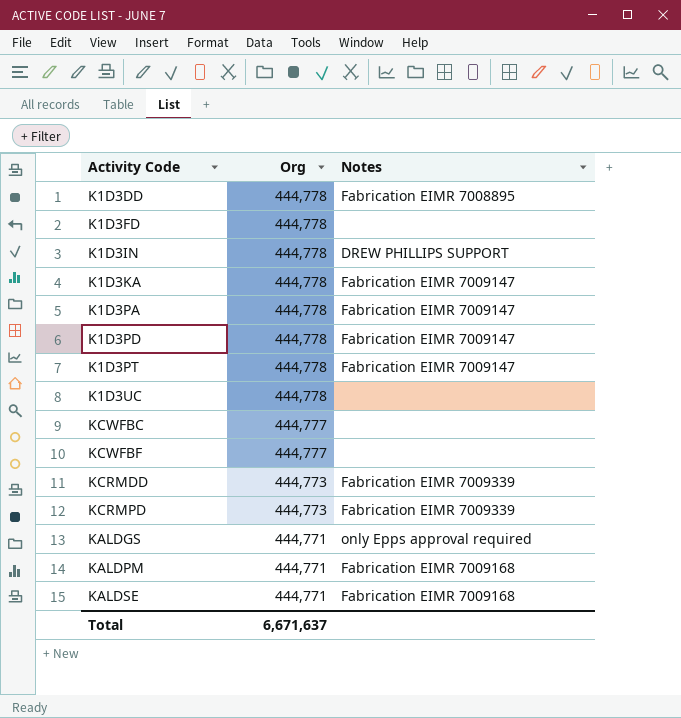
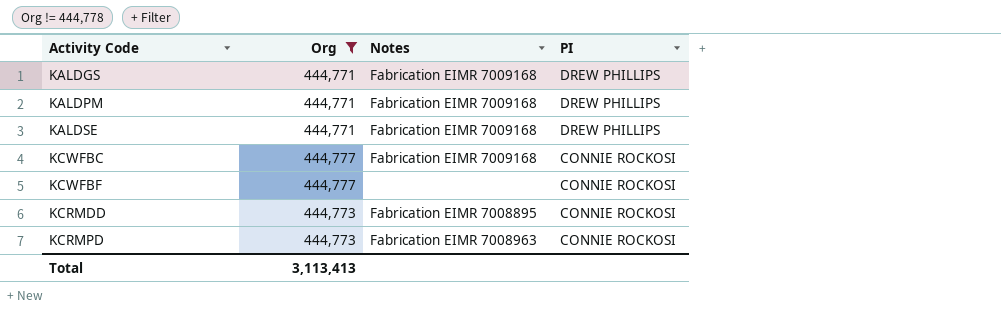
filter: none -> Org != 444,778
row order: Org descending -> PI descending
column PI | position: none -> 4
KALDGS | Notes: only Epps approval required -> Fabrication EIMR 7009168
KCWFBC | Notes: none -> Fabrication EIMR 7009168
KCRMDD | Notes: Fabrication EIMR 7009339 -> Fabrication EIMR 7008895
KCRMPD | Notes: Fabrication EIMR 7009339 -> Fabrication EIMR 7008963
Total | Org: 6,671,637 -> 3,113,413

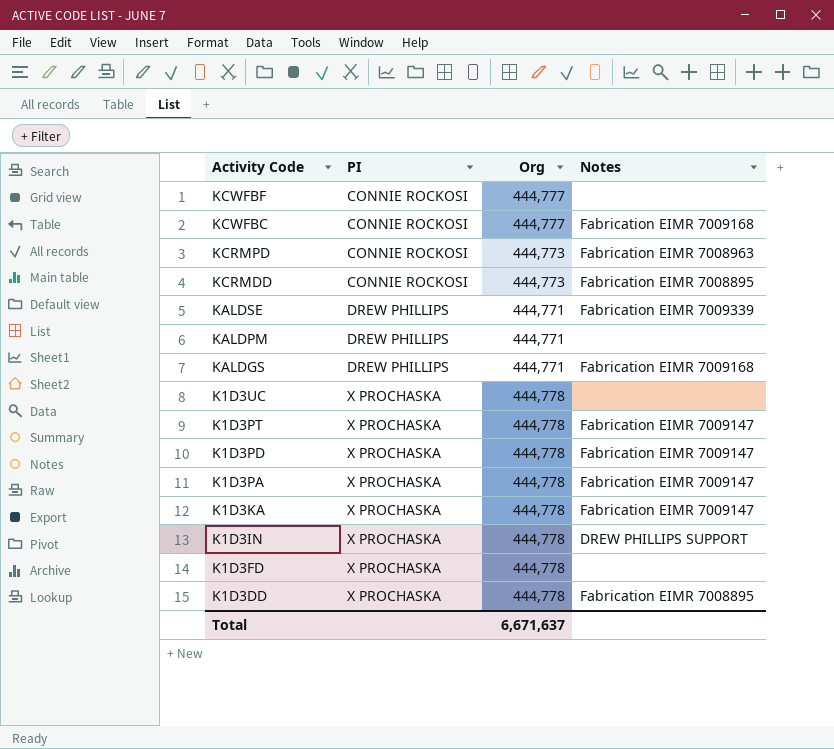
filter: Org != 444,778 -> none
row order: PI descending -> Activity Code descending
column PI | position: 4 -> 2
KALDSE | Notes: Fabrication EIMR 7009168 -> Fabrication EIMR 7009339
KALDPM | Notes: Fabrication EIMR 7009168 -> none
Total | Org: 3,113,413 -> 6,671,637

